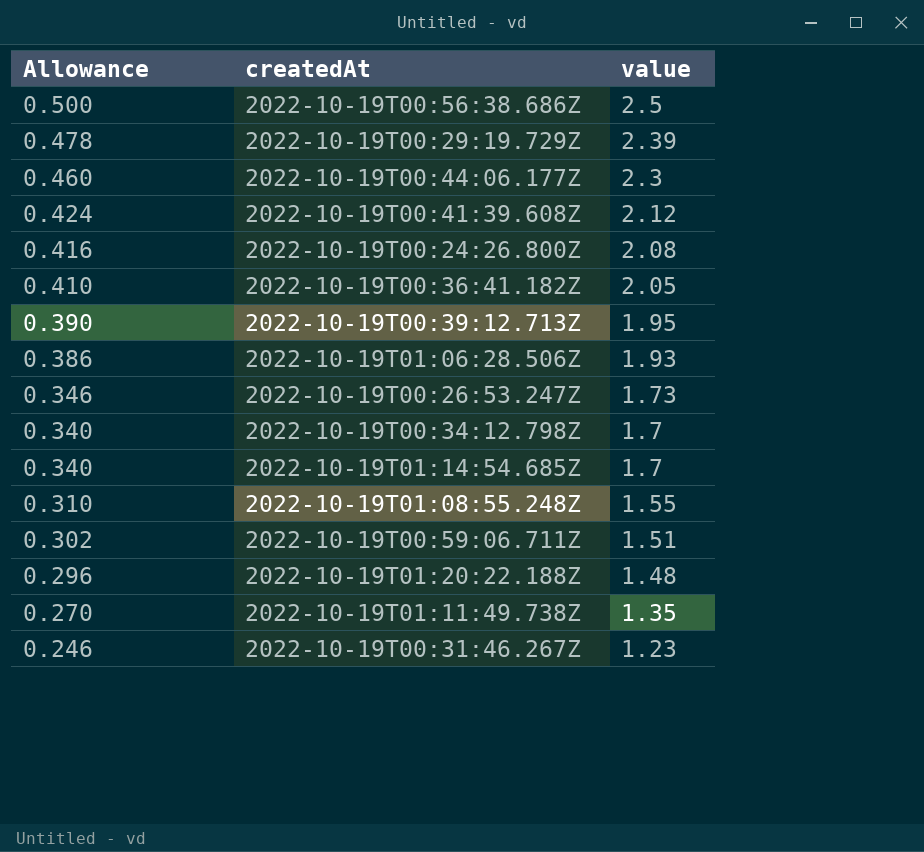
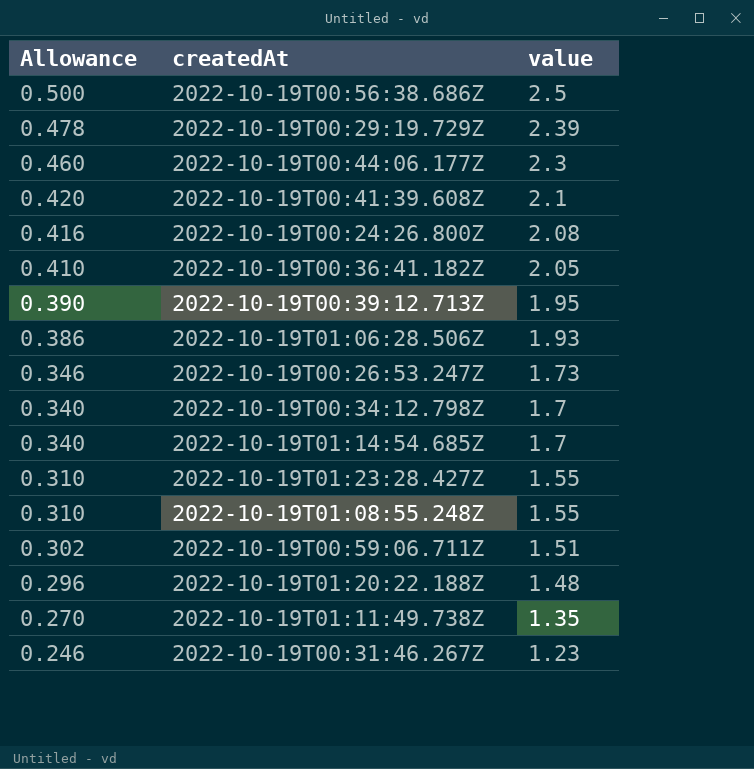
2022-10-19T00:41:39.608Z | Allowance: 0.424 -> 0.420
2022-10-19T00:41:39.608Z | value: 2.12 -> 2.1
row 2022-10-19T01:23:28.427Z: none -> 0.310 | 1.55

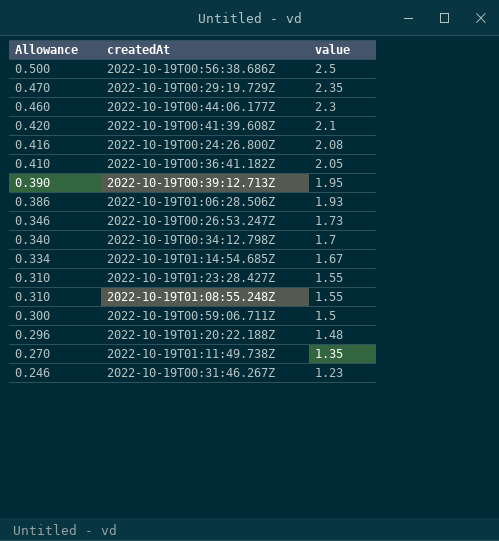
2022-10-19T00:29:19.729Z | Allowance: 0.478 -> 0.470
2022-10-19T00:29:19.729Z | value: 2.39 -> 2.35
2022-10-19T01:14:54.685Z | Allowance: 0.340 -> 0.334
2022-10-19T01:14:54.685Z | value: 1.7 -> 1.67
2022-10-19T00:59:06.711Z | Allowance: 0.302 -> 0.300
2022-10-19T00:59:06.711Z | value: 1.51 -> 1.5

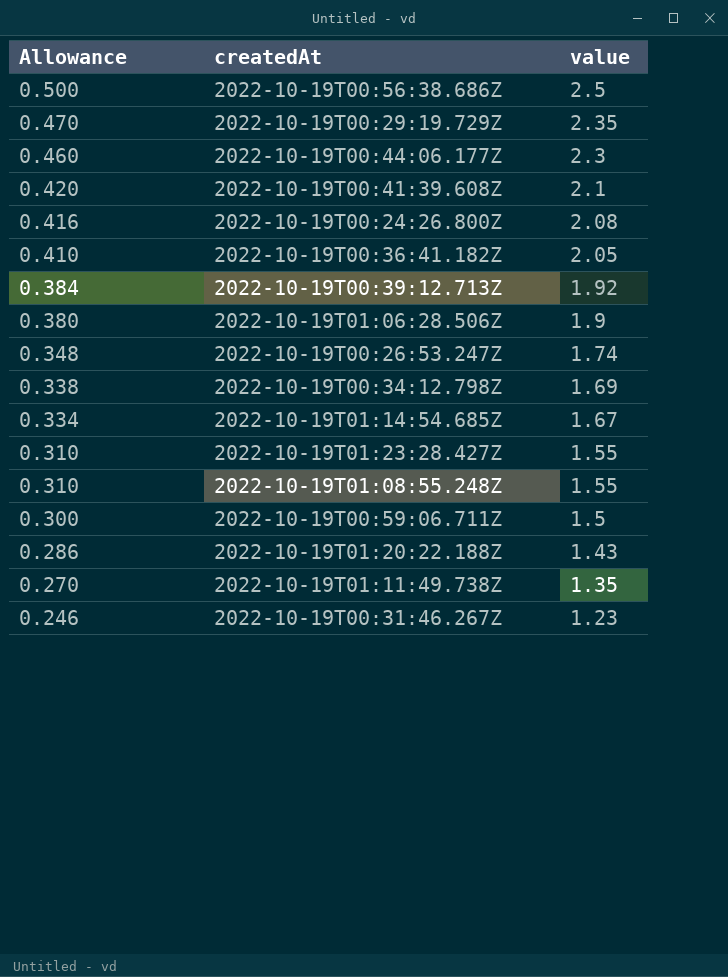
2022-10-19T00:39:12.713Z | Allowance: 0.390 -> 0.384
2022-10-19T00:39:12.713Z | value: 1.95 -> 1.92
2022-10-19T01:06:28.506Z | Allowance: 0.386 -> 0.380
2022-10-19T01:06:28.506Z | value: 1.93 -> 1.9
2022-10-19T00:26:53.247Z | Allowance: 0.346 -> 0.348
2022-10-19T00:26:53.247Z | value: 1.73 -> 1.74
2022-10-19T00:34:12.798Z | Allowance: 0.340 -> 0.338
2022-10-19T00:34:12.798Z | value: 1.7 -> 1.69
2022-10-19T01:20:22.188Z | Allowance: 0.296 -> 0.286
2022-10-19T01:20:22.188Z | value: 1.48 -> 1.43

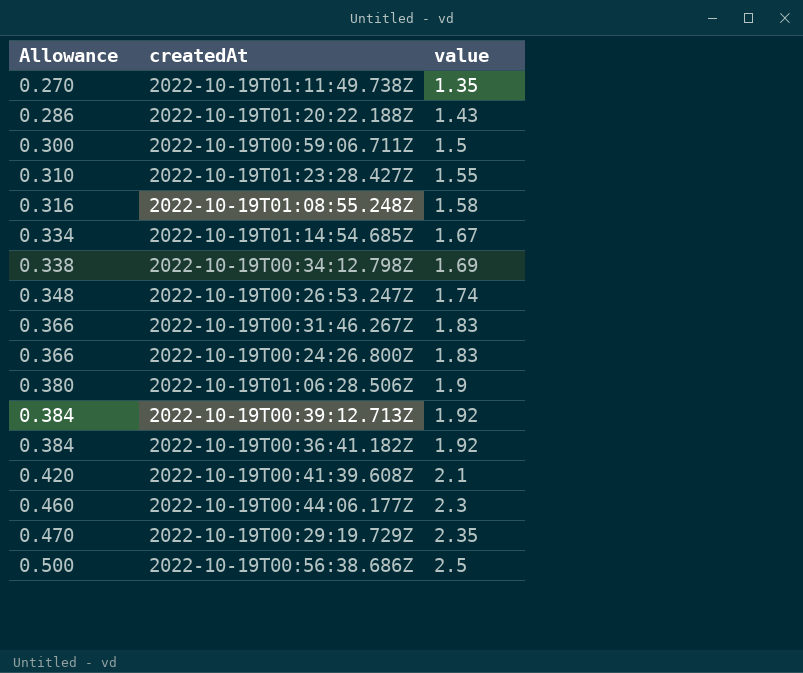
row order: Allowance descending -> Allowance ascending
2022-10-19T01:08:55.248Z | Allowance: 0.310 -> 0.316
2022-10-19T01:08:55.248Z | value: 1.55 -> 1.58
2022-10-19T00:31:46.267Z | Allowance: 0.246 -> 0.366
2022-10-19T00:31:46.267Z | value: 1.23 -> 1.83
2022-10-19T00:24:26.800Z | Allowance: 0.416 -> 0.366
2022-10-19T00:24:26.800Z | value: 2.08 -> 1.83
2022-10-19T00:36:41.182Z | Allowance: 0.410 -> 0.384
2022-10-19T00:36:41.182Z | value: 2.05 -> 1.92

